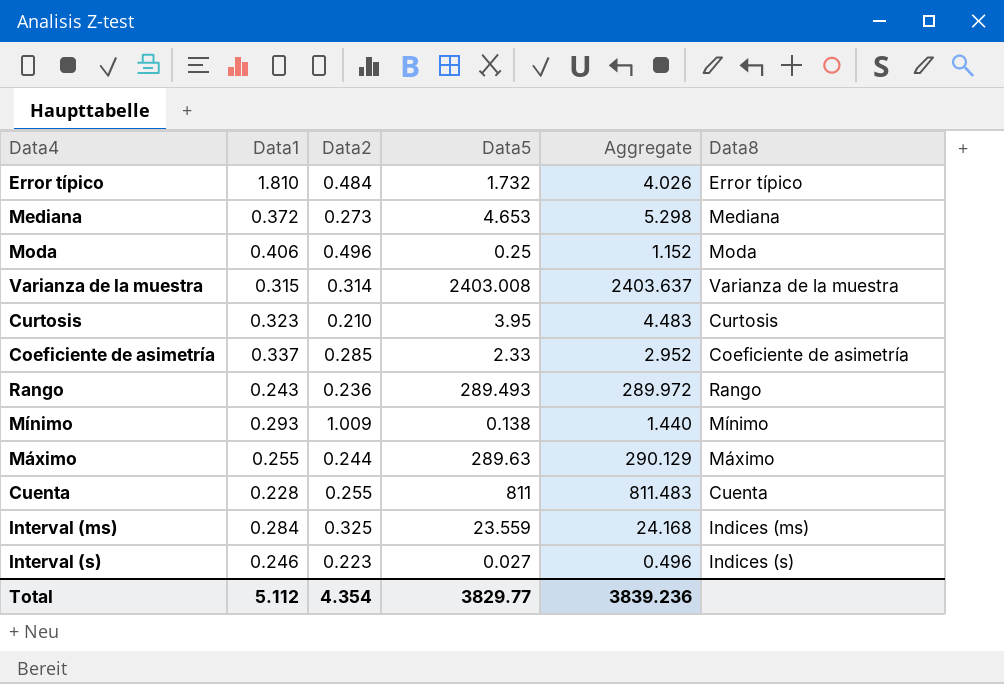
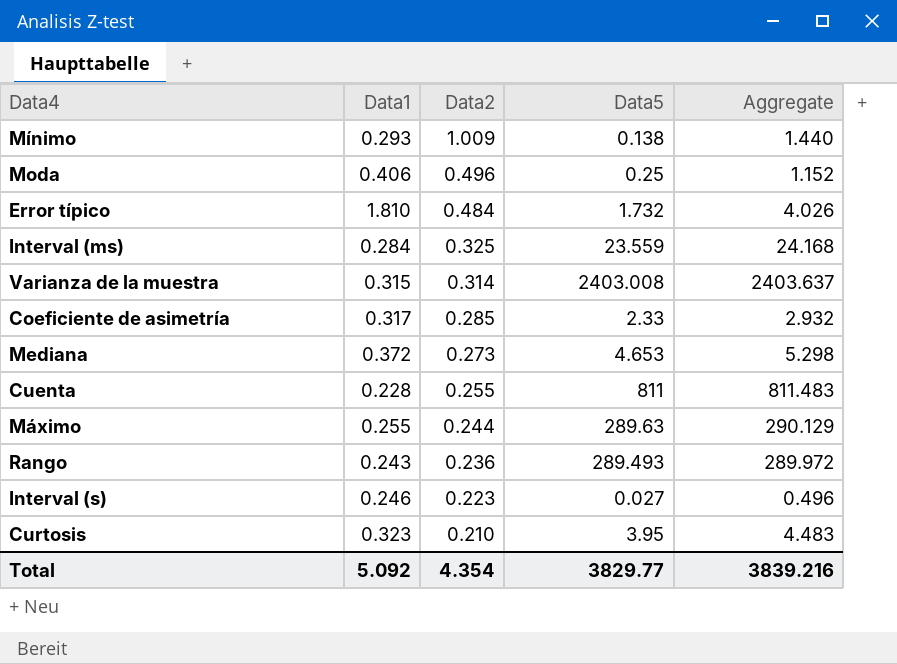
row order: none -> Data2 descending
column Data8 | position: 6 -> none
Coeficiente de asimetría | Data1: 0.337 -> 0.317
Coeficiente de asimetría | Aggregate: 2.952 -> 2.932
Total | Data1: 5.112 -> 5.092
Total | Aggregate: 3839.236 -> 3839.216

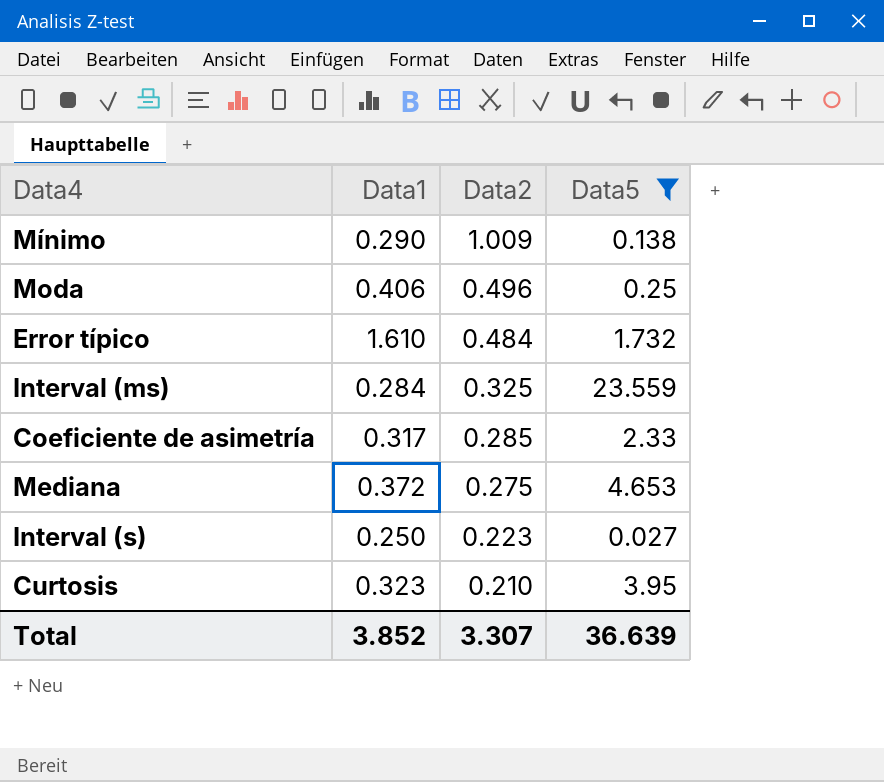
filter: none -> Data5 <= 23.559
column Aggregate | formula: [Data1] + [Data2] + [Data5] -> none
Mínimo | Data1: 0.293 -> 0.290
Error típico | Data1: 1.810 -> 1.610
Mediana | Data2: 0.273 -> 0.275
Interval (s) | Data1: 0.246 -> 0.250
Total | Data1: 5.092 -> 3.852
Total | Data2: 4.354 -> 3.307
Total | Data5: 3829.77 -> 36.639

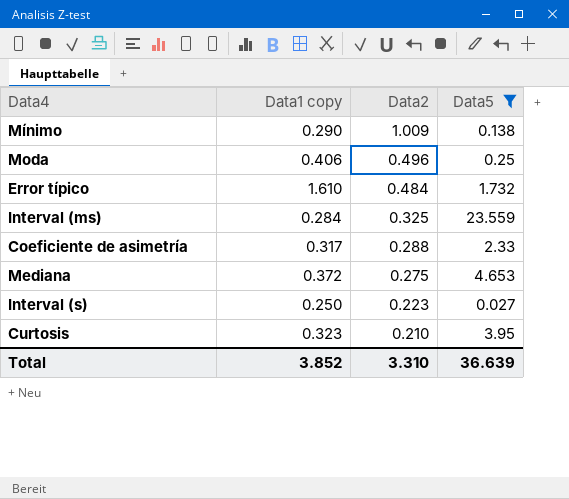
column name: Data1 -> Data1 copy
Coeficiente de asimetría | Data2: 0.285 -> 0.288
Total | Data2: 3.307 -> 3.310

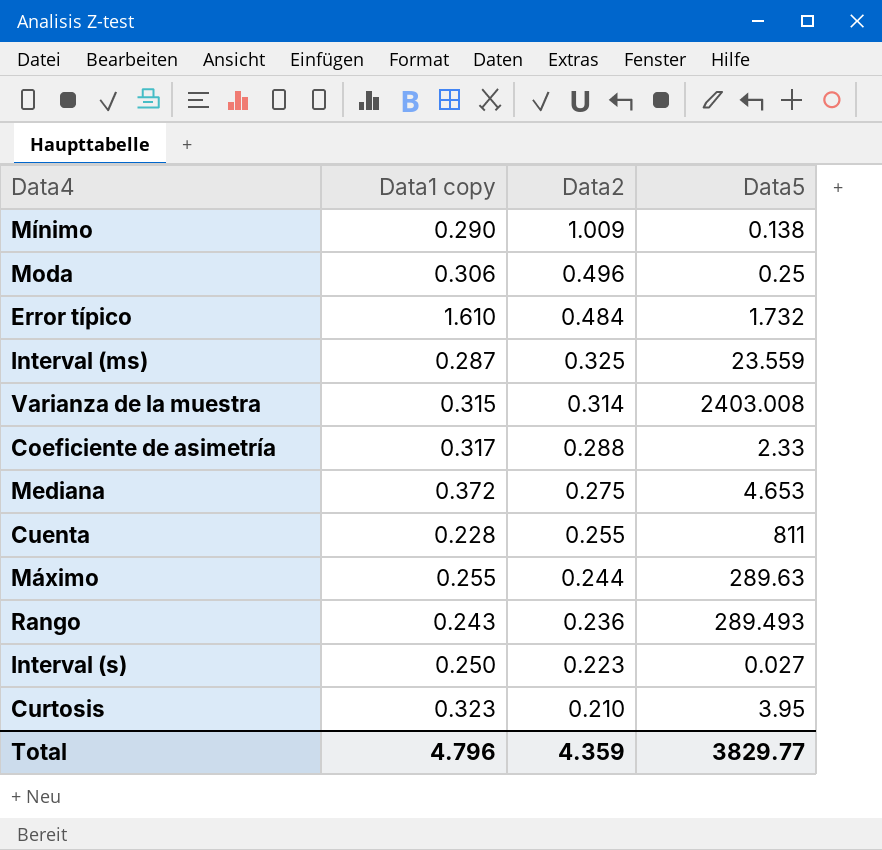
filter: Data5 <= 23.559 -> none
Moda | Data1 copy: 0.406 -> 0.306
Interval (ms) | Data1 copy: 0.284 -> 0.287
Total | Data1 copy: 3.852 -> 4.796
Total | Data2: 3.310 -> 4.359
Total | Data5: 36.639 -> 3829.77

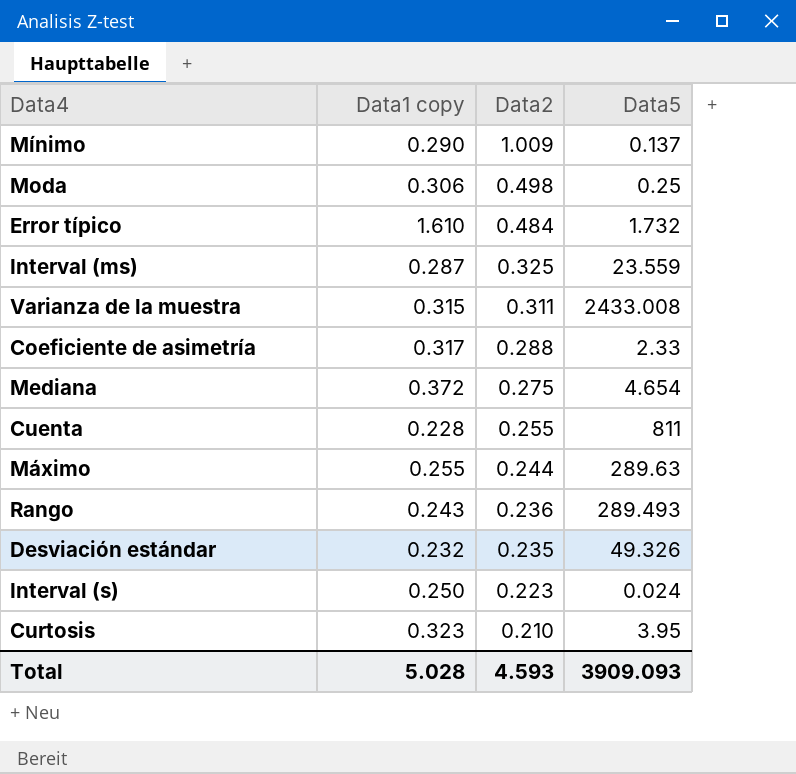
Mínimo | Data5: 0.138 -> 0.137
Moda | Data2: 0.496 -> 0.498
Varianza de la muestra | Data2: 0.314 -> 0.311
Varianza de la muestra | Data5: 2403.008 -> 2433.008
Mediana | Data5: 4.653 -> 4.654
row Desviación estándar: none -> 0.232 | 0.235 | 49.326
Interval (s) | Data5: 0.027 -> 0.024
Total | Data1 copy: 4.796 -> 5.028
Total | Data2: 4.359 -> 4.593
Total | Data5: 3829.77 -> 3909.093

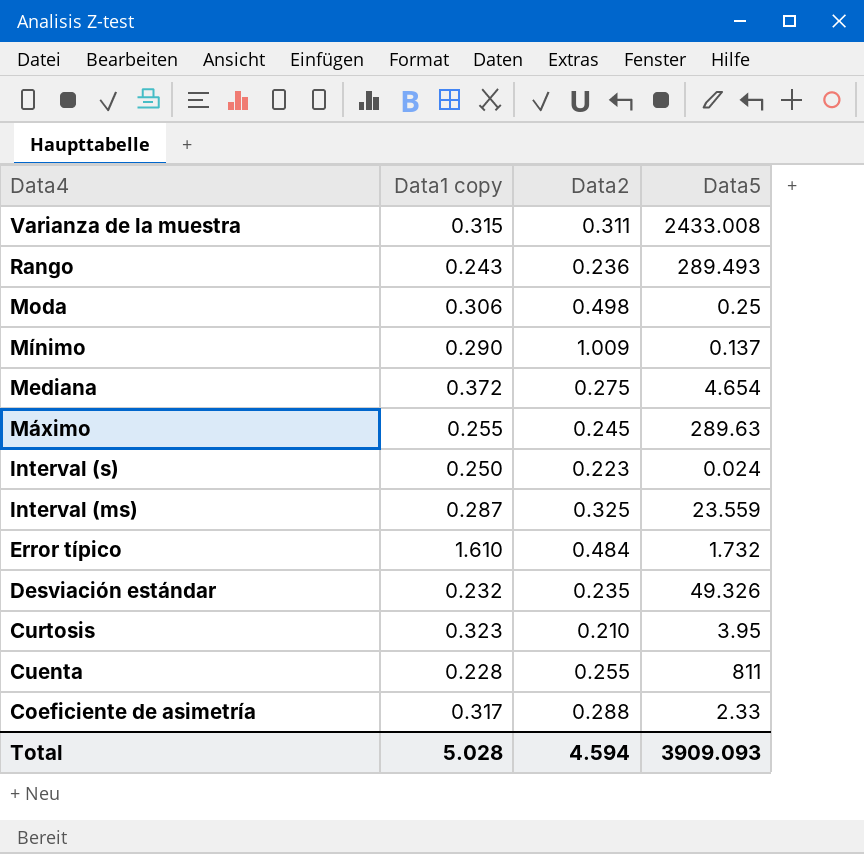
row order: Data2 descending -> Data4 descending
Máximo | Data2: 0.244 -> 0.245
Total | Data2: 4.593 -> 4.594

